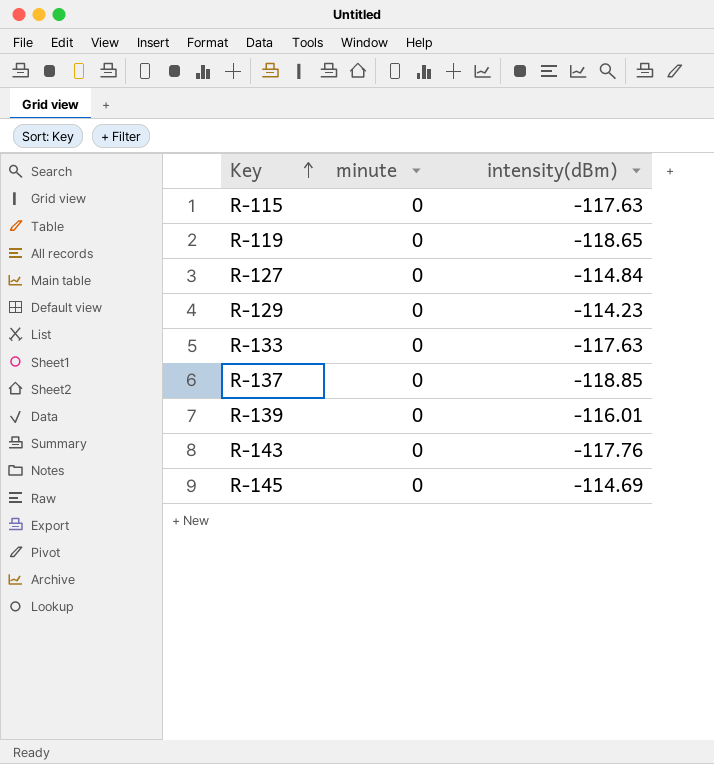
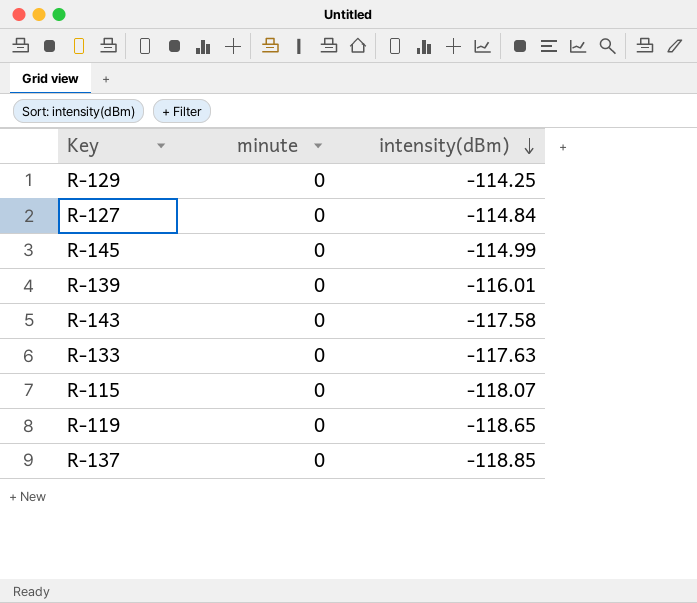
row order: Key ascending -> intensity(dBm) descending
R-129 | intensity(dBm): -114.23 -> -114.25
R-145 | intensity(dBm): -114.69 -> -114.99
R-143 | intensity(dBm): -117.76 -> -117.58
R-115 | intensity(dBm): -117.63 -> -118.07

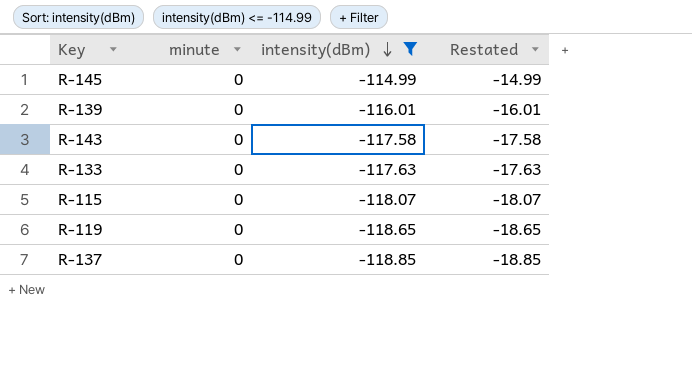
filter: none -> intensity(dBm) <= -114.99
column Restated | formula: none -> [intensity(dBm)] + 100

